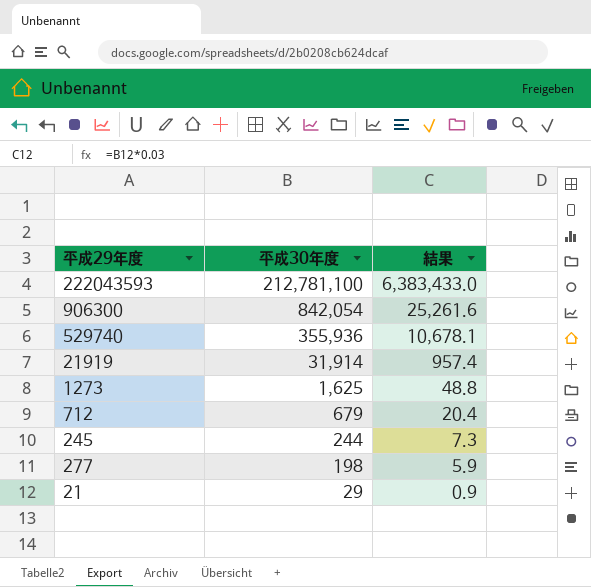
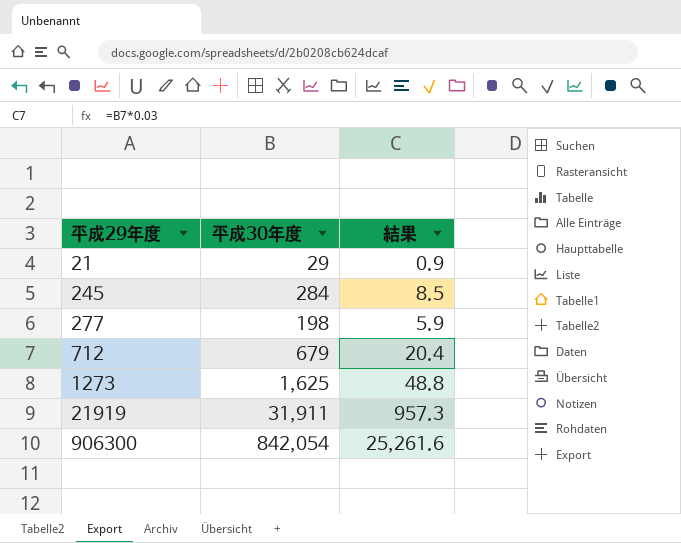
row order: 平成30年度 descending -> 平成29年度 ascending
row 222043593: 212,781,100 | 6,383,433.0 -> none
row 529740: 355,936 | 10,678.1 -> none
245 | 平成30年度: 244 -> 284
245 | 結果: 7.3 -> 8.5
21919 | 平成30年度: 31,914 -> 31,911
21919 | 結果: 957.4 -> 957.3

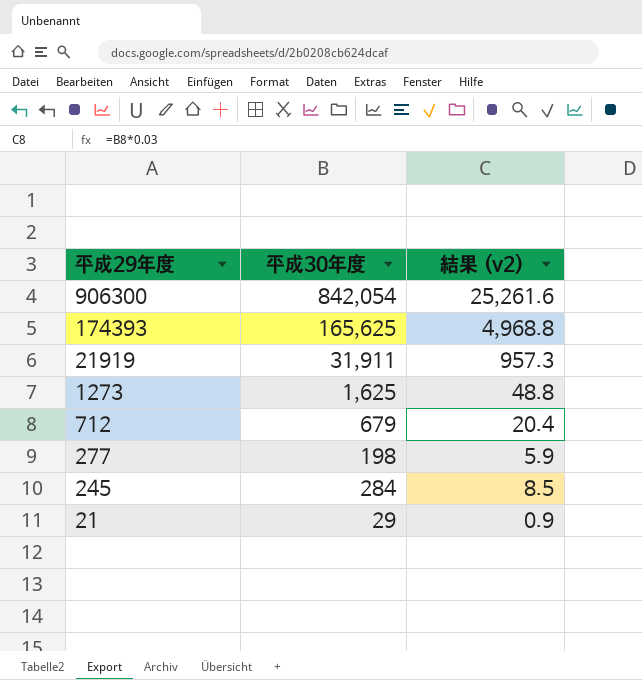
row order: 平成29年度 ascending -> 平成29年度 descending
column name: 結果 -> 結果 (v2)
row 174393: none -> 165,625 | 4,968.8

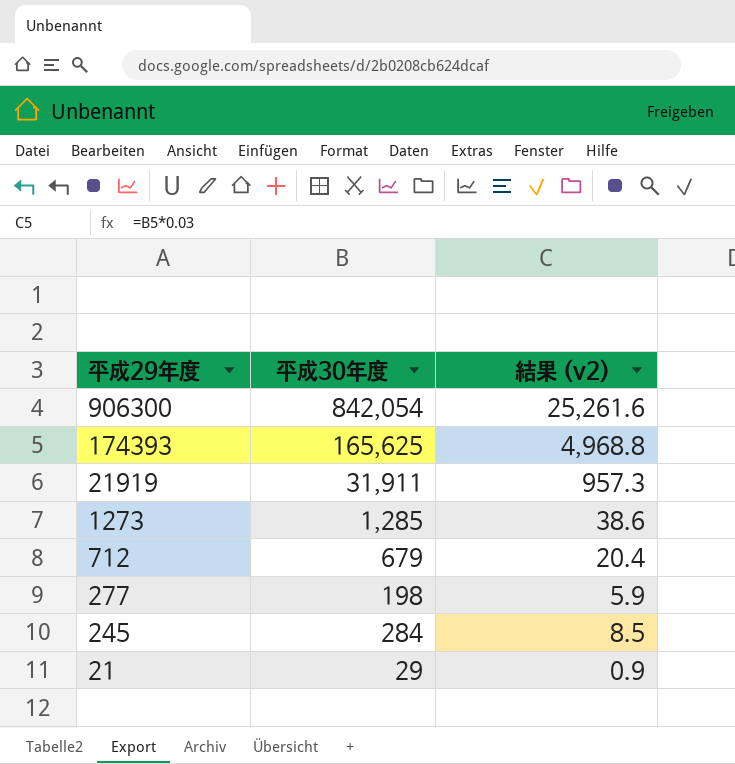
1273 | 平成30年度: 1,625 -> 1,285
1273 | 結果 (v2): 48.8 -> 38.6

